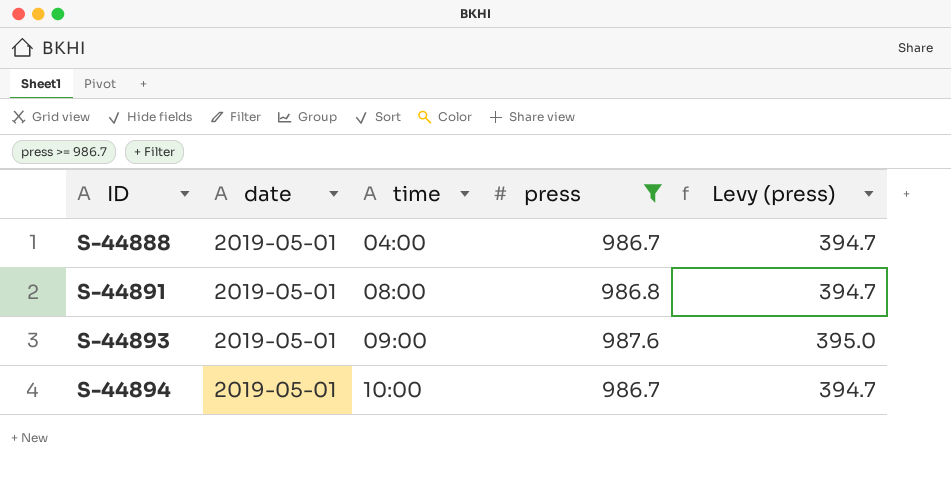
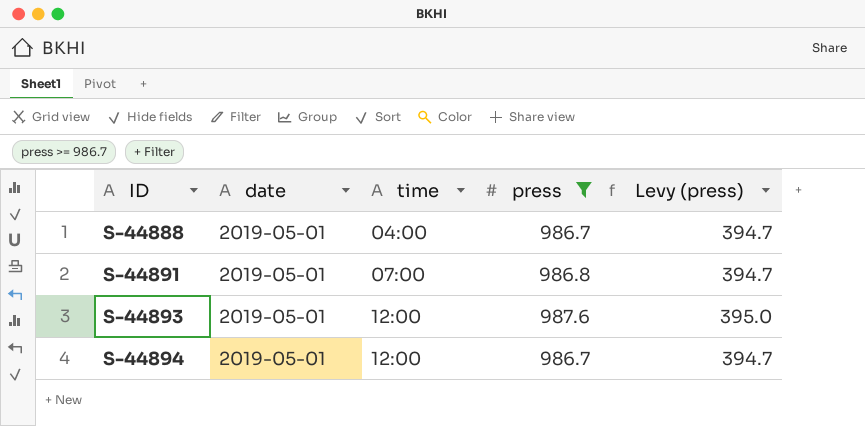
S-44891 | time: 08:00 -> 07:00
S-44893 | time: 09:00 -> 12:00
S-44894 | time: 10:00 -> 12:00

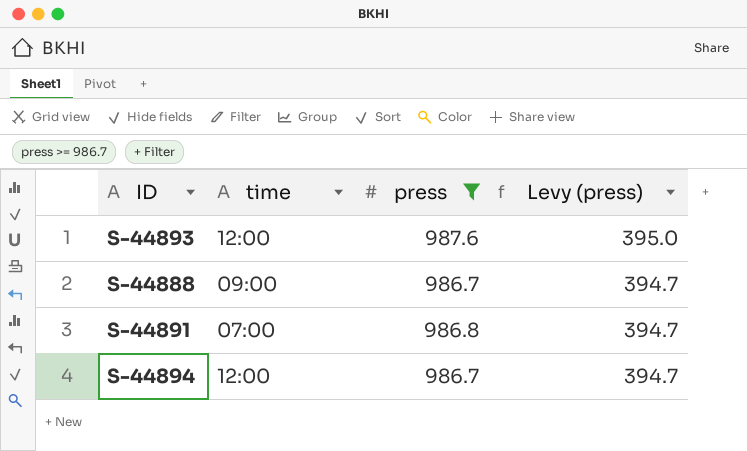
row order: ID ascending -> Levy (press) descending
column date | position: 2 -> none
S-44888 | time: 04:00 -> 09:00

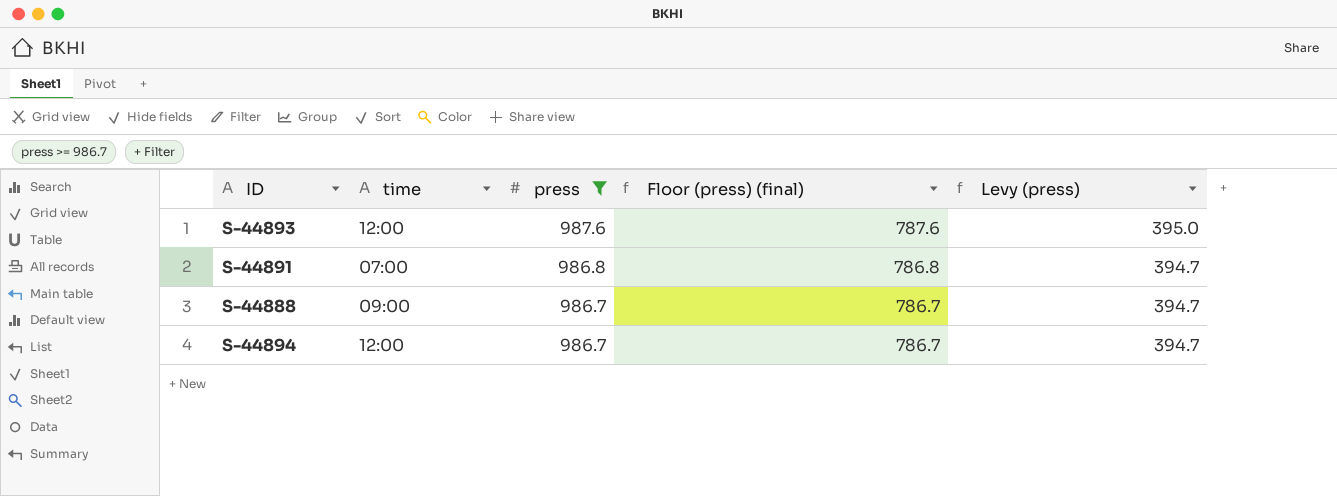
row order: Levy (press) descending -> press descending
column Floor (press) (final) | formula: none -> [press] - 200

